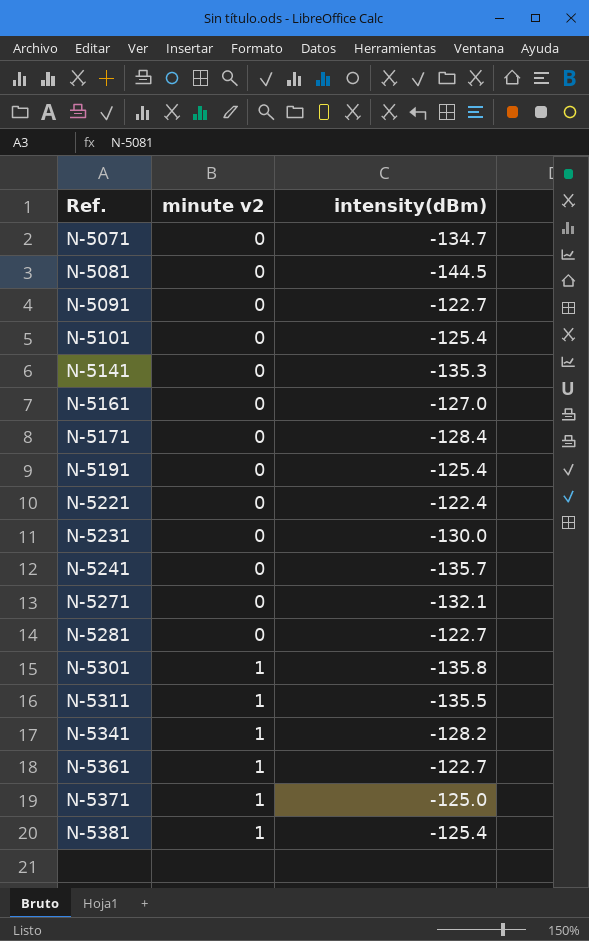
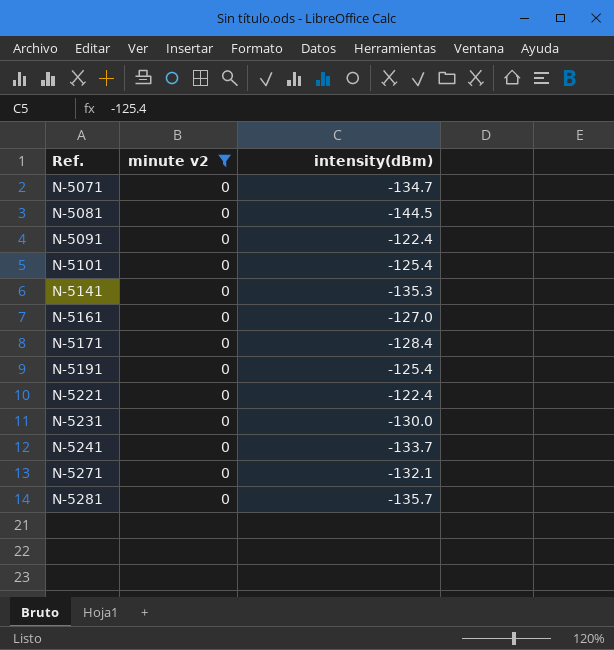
filter: none -> minute v2 = 0
N-5091 | intensity(dBm): -122.7 -> -122.4
N-5241 | intensity(dBm): -135.7 -> -133.7
N-5281 | intensity(dBm): -122.7 -> -135.7

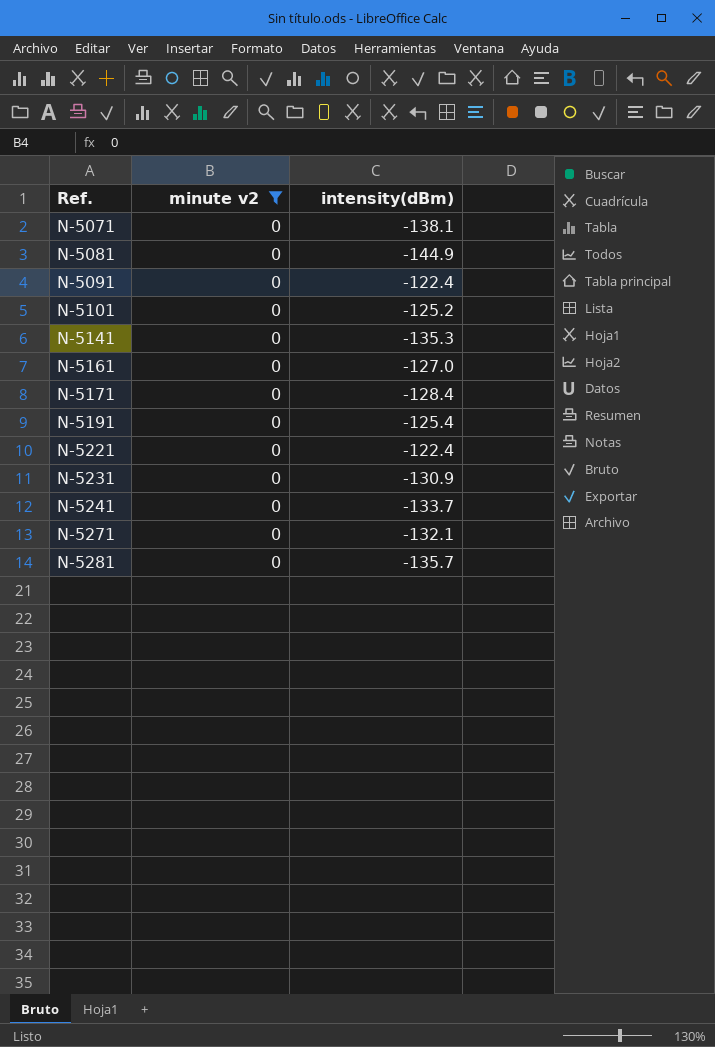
N-5071 | intensity(dBm): -134.7 -> -138.1
N-5081 | intensity(dBm): -144.5 -> -144.9
N-5101 | intensity(dBm): -125.4 -> -125.2
N-5231 | intensity(dBm): -130.0 -> -130.9

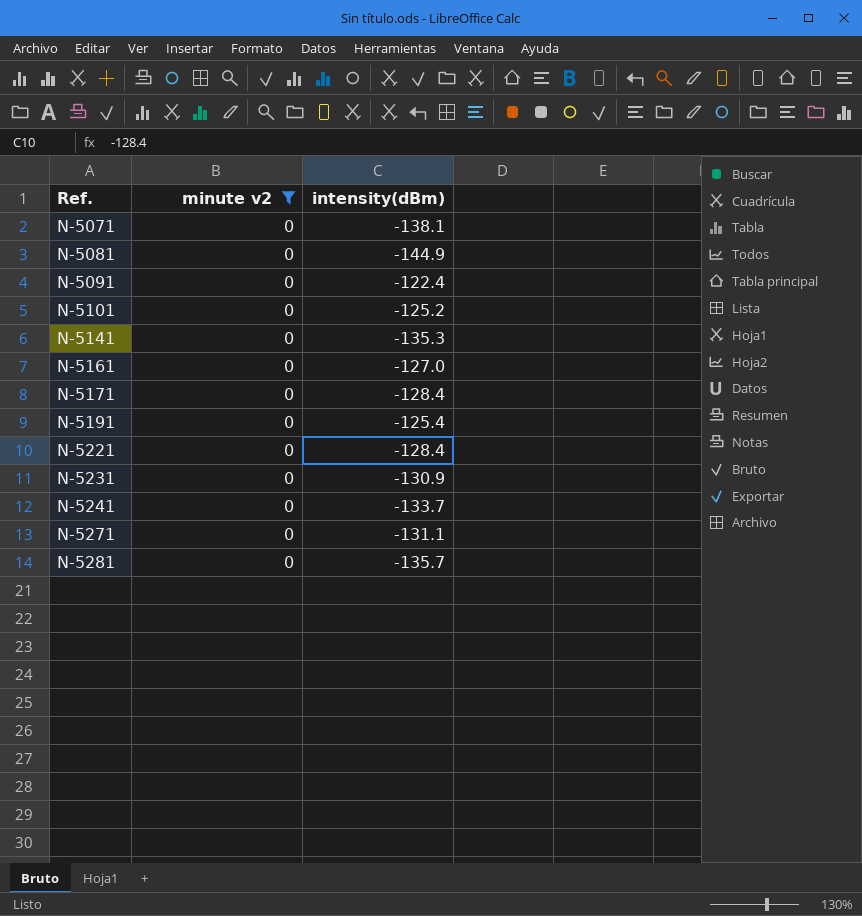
N-5221 | intensity(dBm): -122.4 -> -128.4
N-5271 | intensity(dBm): -132.1 -> -131.1

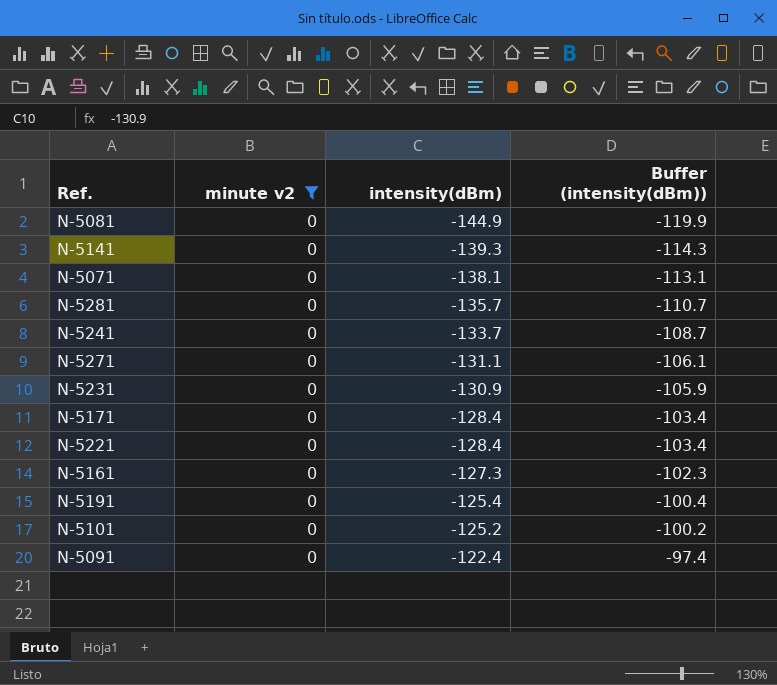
row order: Ref. ascending -> intensity(dBm) ascending
column Buffer (intensity(dBm)) | formula: none -> [intensity(dBm)] + 25
N-5141 | intensity(dBm): -135.3 -> -139.3
N-5161 | intensity(dBm): -127.0 -> -127.3

